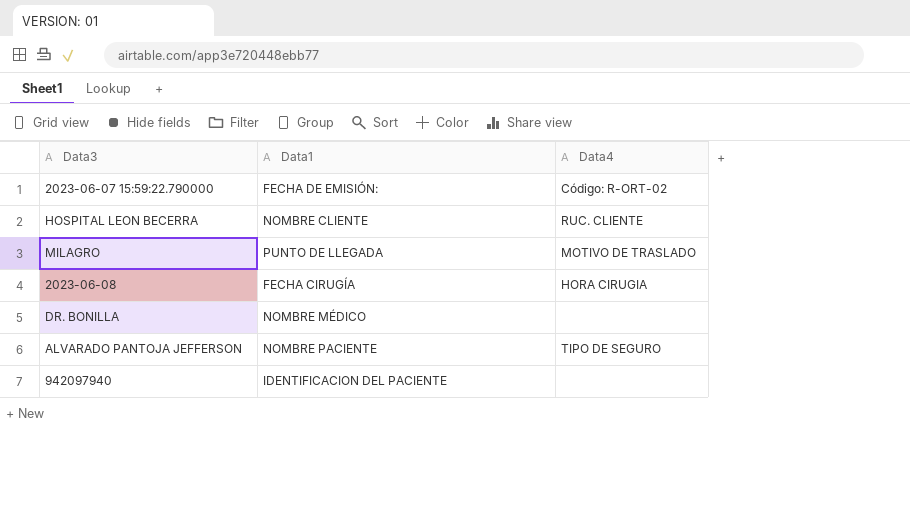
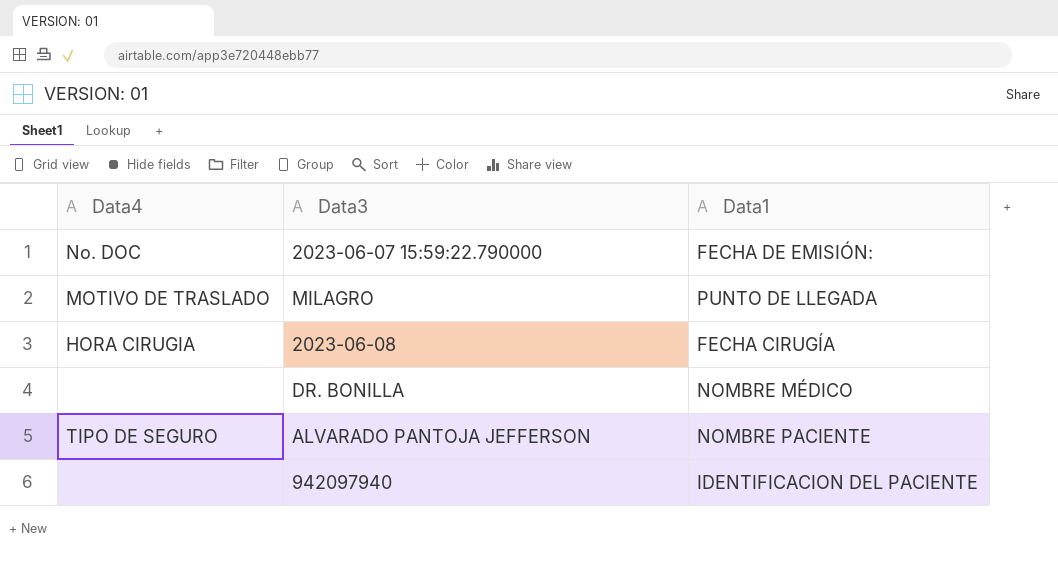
column Data4 | position: 3 -> 1
row HOSPITAL LEON BECERRA: NOMBRE CLIENTE | RUC. CLIENTE -> none
2023-06-07 15:59:22.790000 | Data4: Código: R-ORT-02 -> No. DOC

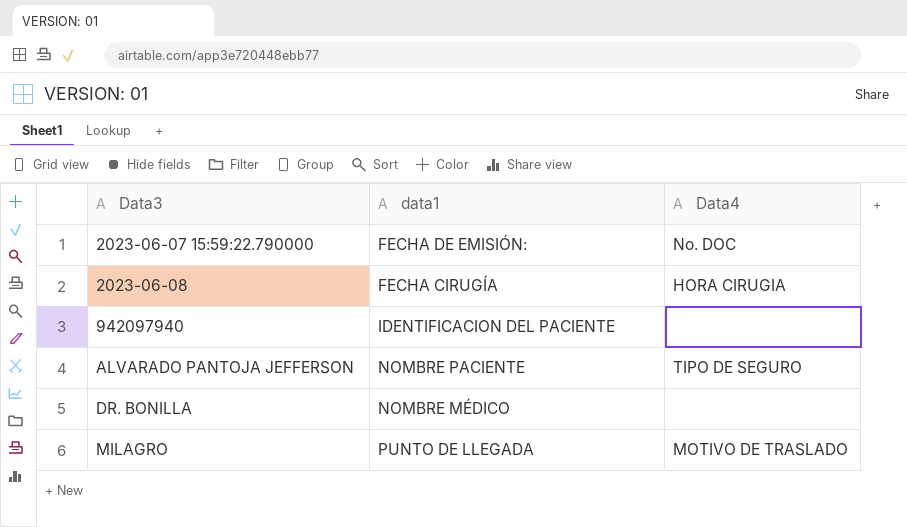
row order: none -> Data3 ascending
column name: Data1 -> data1
column Data4 | position: 1 -> 3

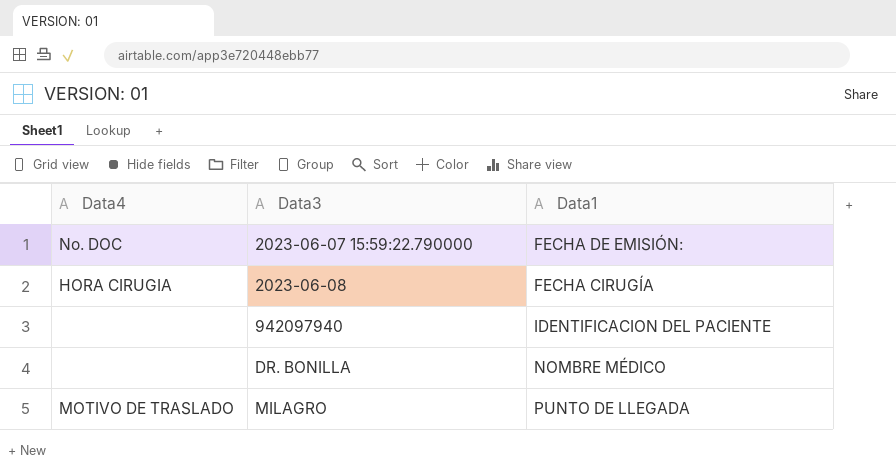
column Data4 | position: 3 -> 1
column name: data1 -> Data1
row ALVARADO PANTOJA JEFFERSON: NOMBRE PACIENTE | TIPO DE SEGURO -> none

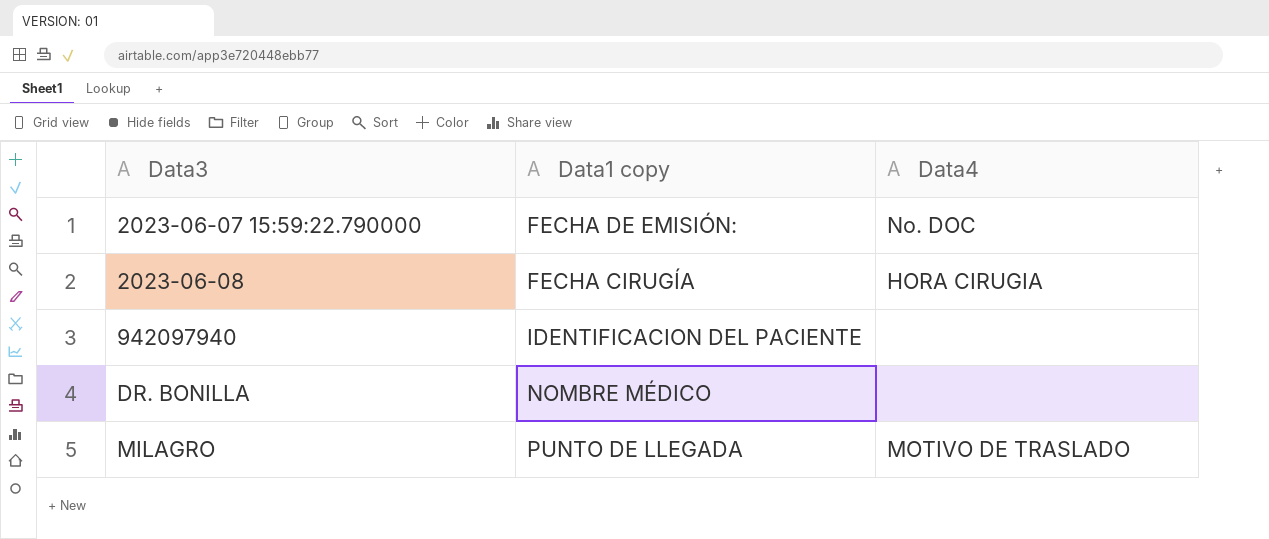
column name: Data1 -> Data1 copy
column Data4 | position: 1 -> 3

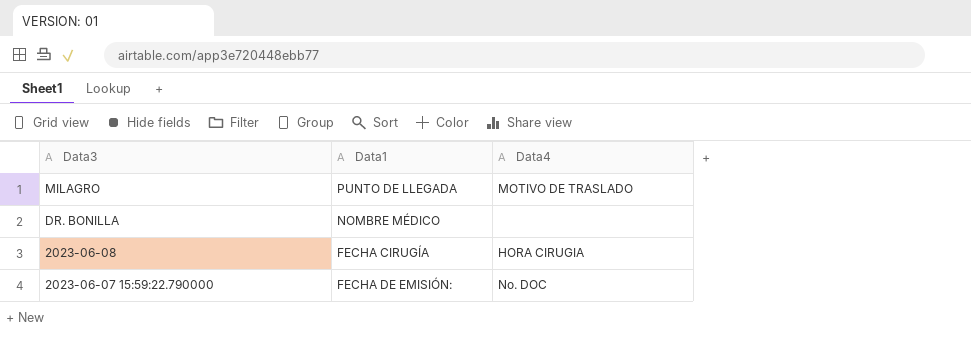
row order: Data3 ascending -> Data3 descending
column name: Data1 copy -> Data1
row 942097940: IDENTIFICACION DEL PACIENTE | none -> none

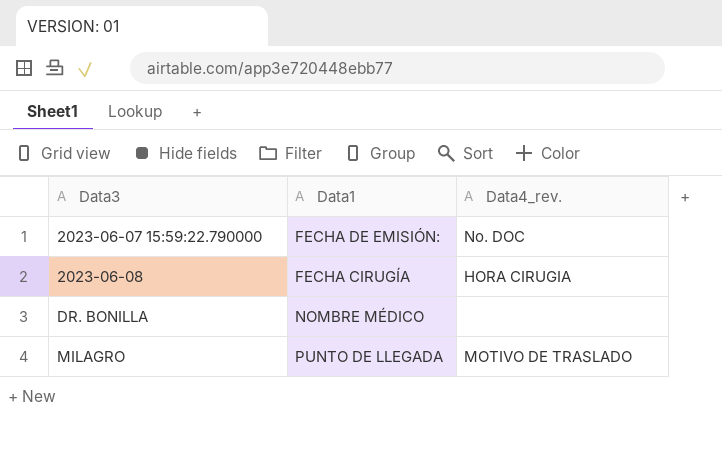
row order: Data3 descending -> Data3 ascending
column name: Data4 -> Data4_rev.

